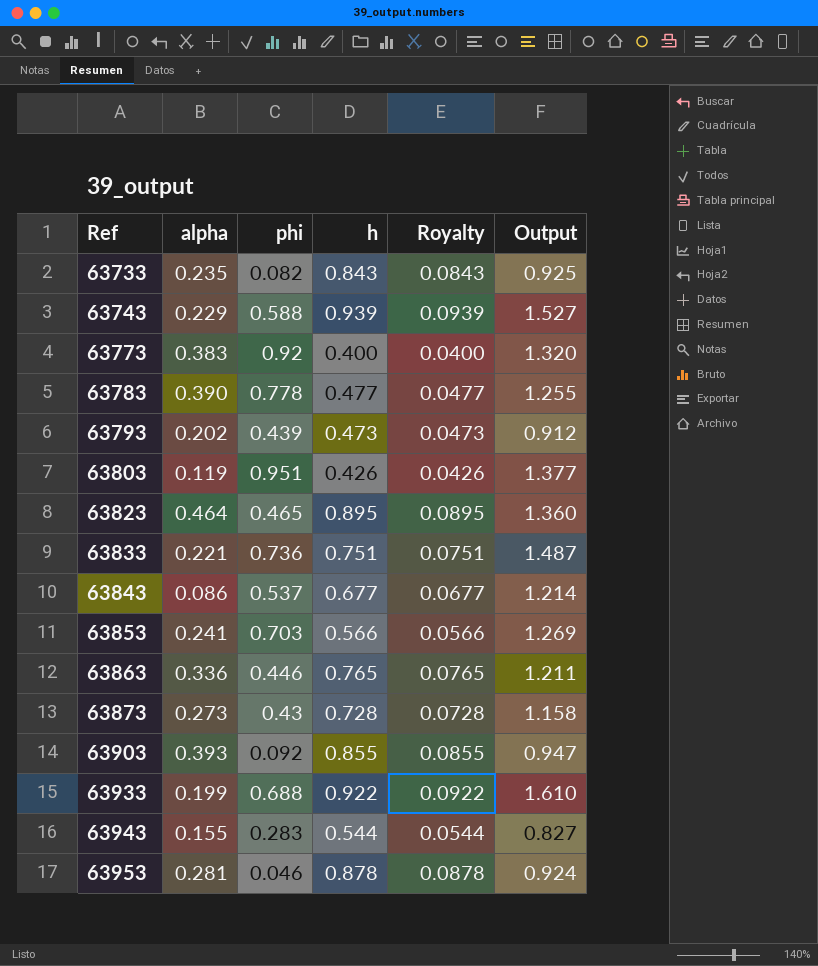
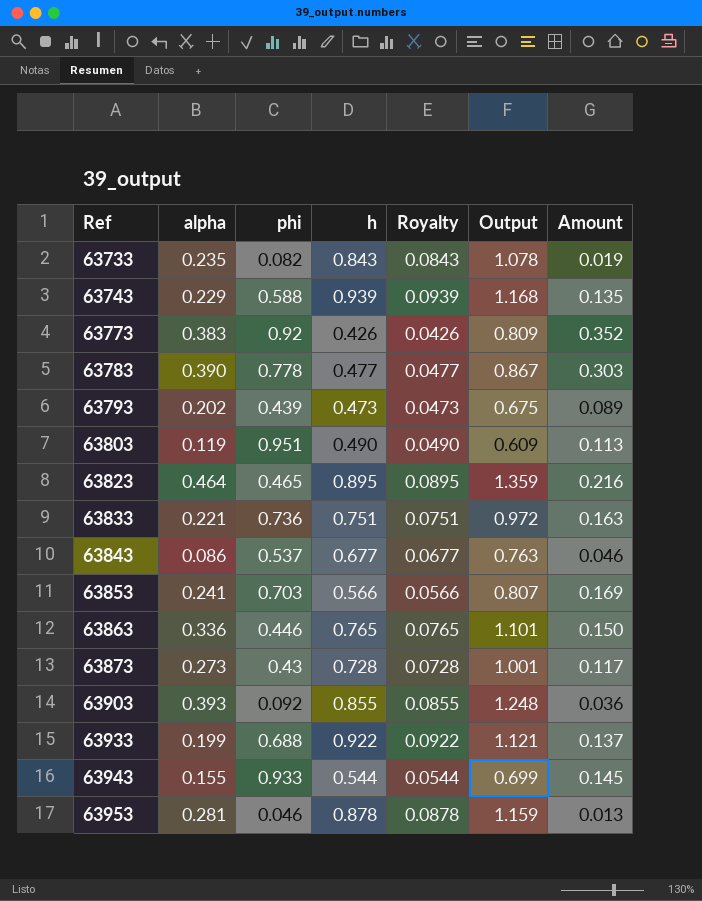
column Output | formula: [phi] + [h] -> [alpha] + [h]
column Amount | formula: none -> [alpha] * [phi]
63773 | h: 0.400 -> 0.426
63773 | Royalty: 0.0400 -> 0.0426
63803 | h: 0.426 -> 0.490
63803 | Royalty: 0.0426 -> 0.0490
63943 | phi: 0.283 -> 0.933

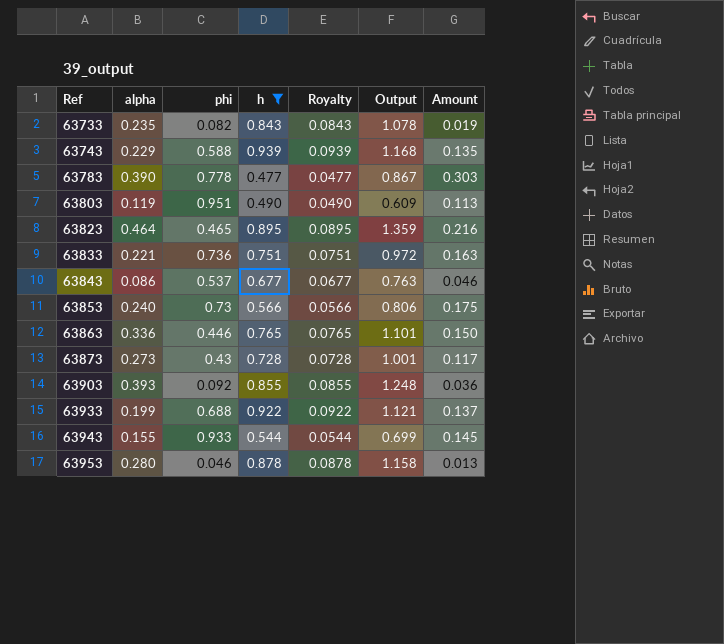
filter: none -> h >= 0.477
63853 | alpha: 0.241 -> 0.240
63853 | phi: 0.703 -> 0.73
63853 | Output: 0.807 -> 0.806
63853 | Amount: 0.169 -> 0.175
63953 | alpha: 0.281 -> 0.280
63953 | Output: 1.159 -> 1.158

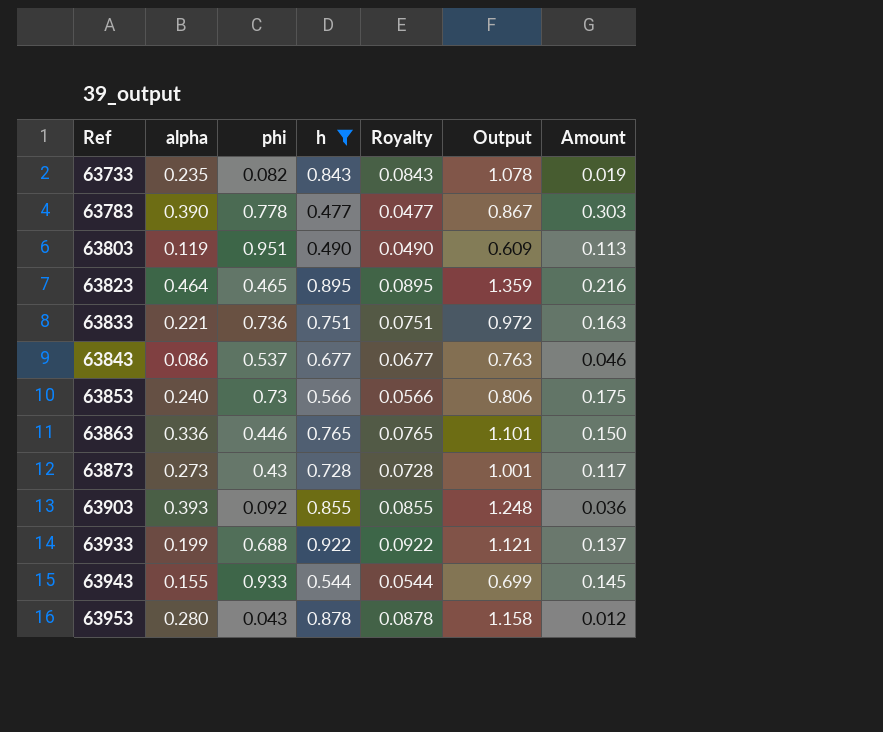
row 63743: 0.229 | 0.588 | 0.939 | 0.0939 | 1.168 | 0.135 -> none
63953 | phi: 0.046 -> 0.043
63953 | Amount: 0.013 -> 0.012

